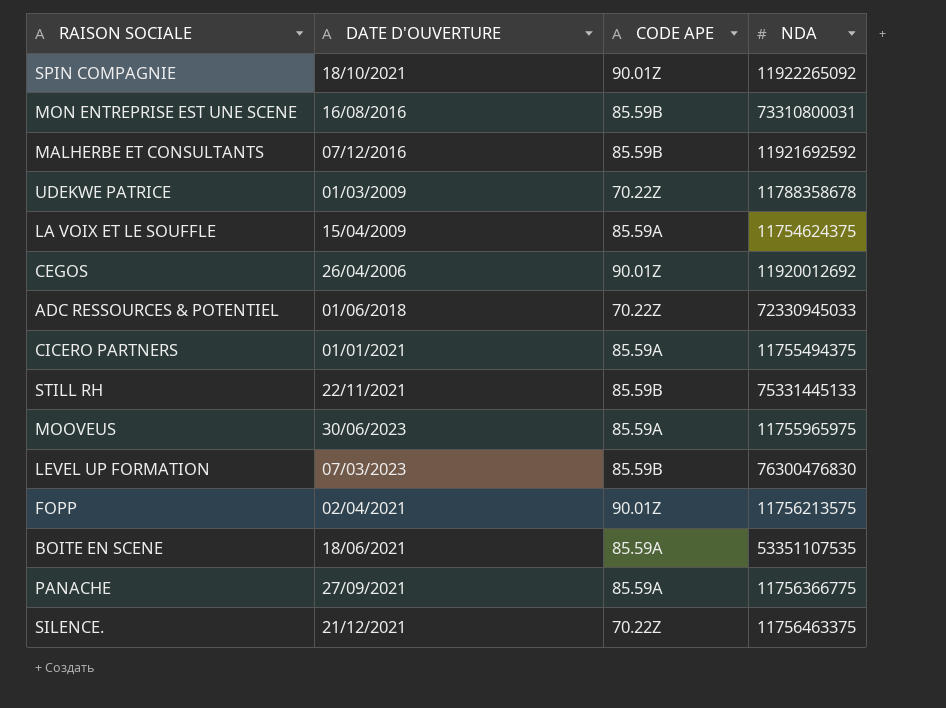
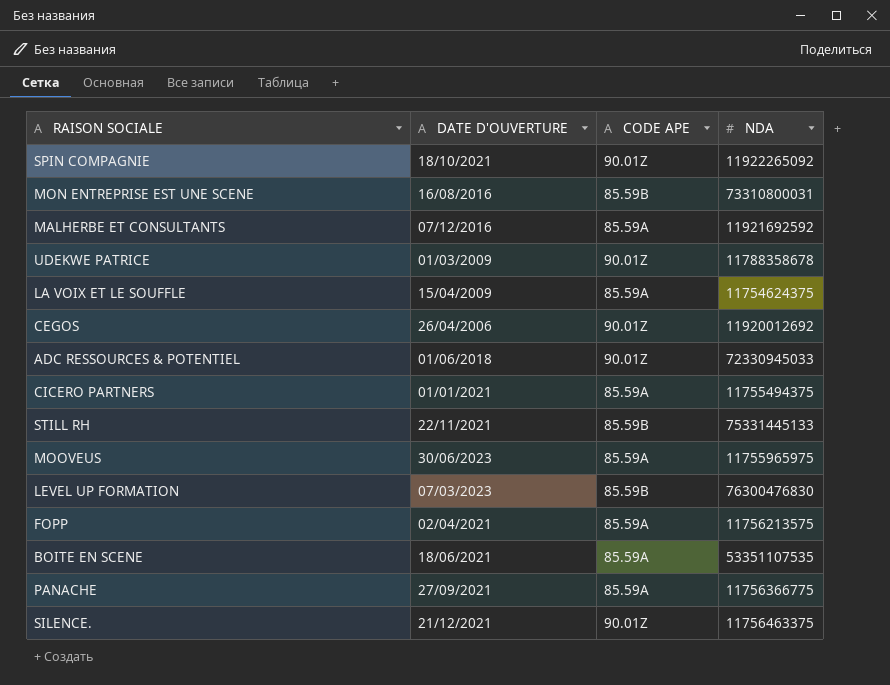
MALHERBE ET CONSULTANTS | CODE APE: 85.59B -> 85.59A
UDEKWE PATRICE | CODE APE: 70.22Z -> 90.01Z
ADC RESSOURCES & POTENTIEL | CODE APE: 70.22Z -> 90.01Z
FOPP | CODE APE: 90.01Z -> 85.59A
SILENCE. | CODE APE: 70.22Z -> 90.01Z

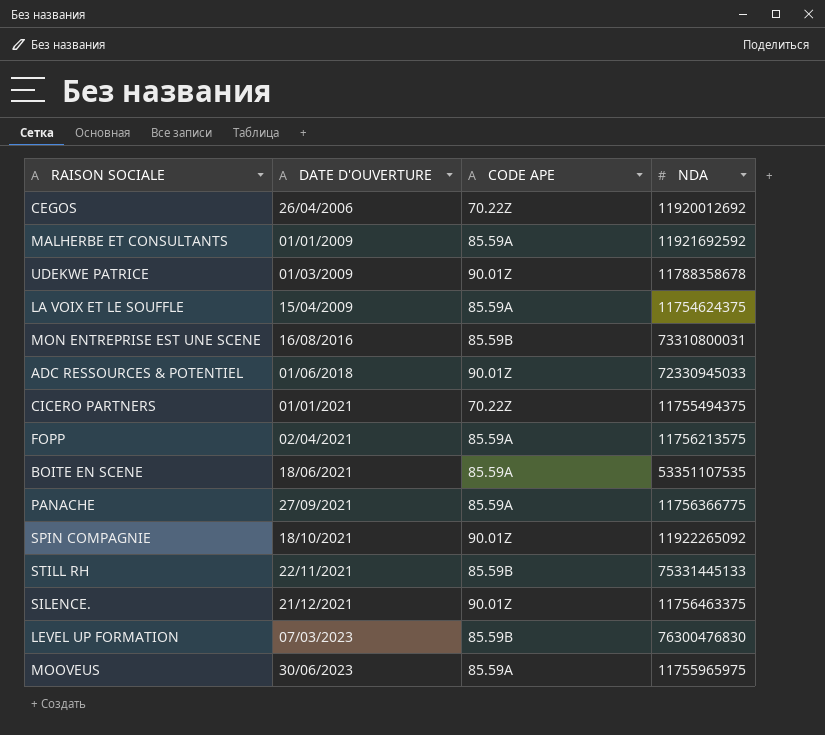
row order: none -> DATE D'OUVERTURE ascending
CEGOS | CODE APE: 90.01Z -> 70.22Z
MALHERBE ET CONSULTANTS | DATE D'OUVERTURE: 07/12/2016 -> 01/01/2009
CICERO PARTNERS | CODE APE: 85.59A -> 70.22Z

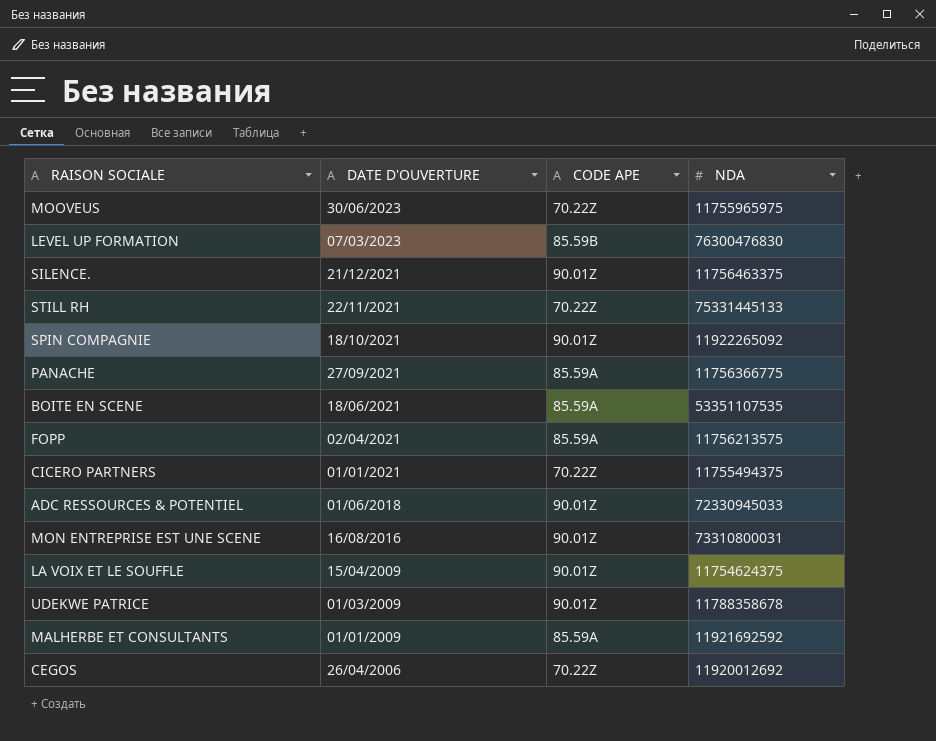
row order: DATE D'OUVERTURE ascending -> DATE D'OUVERTURE descending
MOOVEUS | CODE APE: 85.59A -> 70.22Z
STILL RH | CODE APE: 85.59B -> 70.22Z
MON ENTREPRISE EST UNE SCENE | CODE APE: 85.59B -> 90.01Z
LA VOIX ET LE SOUFFLE | CODE APE: 85.59A -> 90.01Z

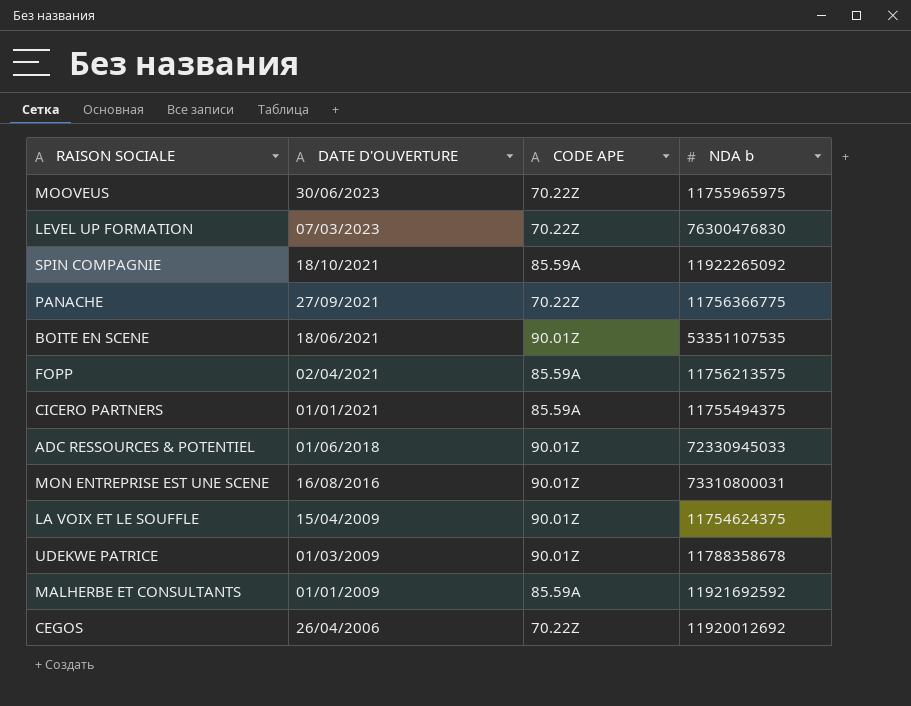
column name: NDA -> NDA b
row SILENCE.: 21/12/2021 | 90.01Z | 11756463375 -> none
row STILL RH: 22/11/2021 | 70.22Z | 75331445133 -> none
LEVEL UP FORMATION | CODE APE: 85.59B -> 70.22Z
SPIN COMPAGNIE | CODE APE: 90.01Z -> 85.59A
PANACHE | CODE APE: 85.59A -> 70.22Z
BOITE EN SCENE | CODE APE: 85.59A -> 90.01Z
CICERO PARTNERS | CODE APE: 70.22Z -> 85.59A

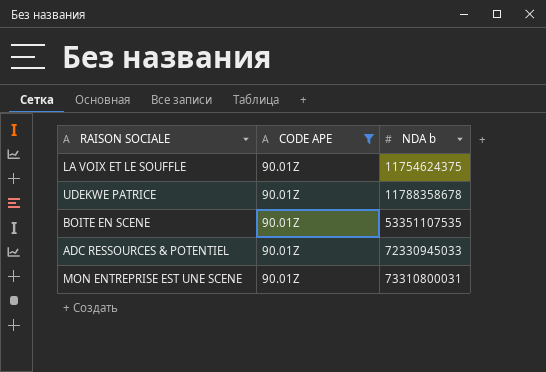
filter: none -> CODE APE = 90.01Z
row order: DATE D'OUVERTURE descending -> NDA b ascending
column DATE D'OUVERTURE | position: 2 -> none

